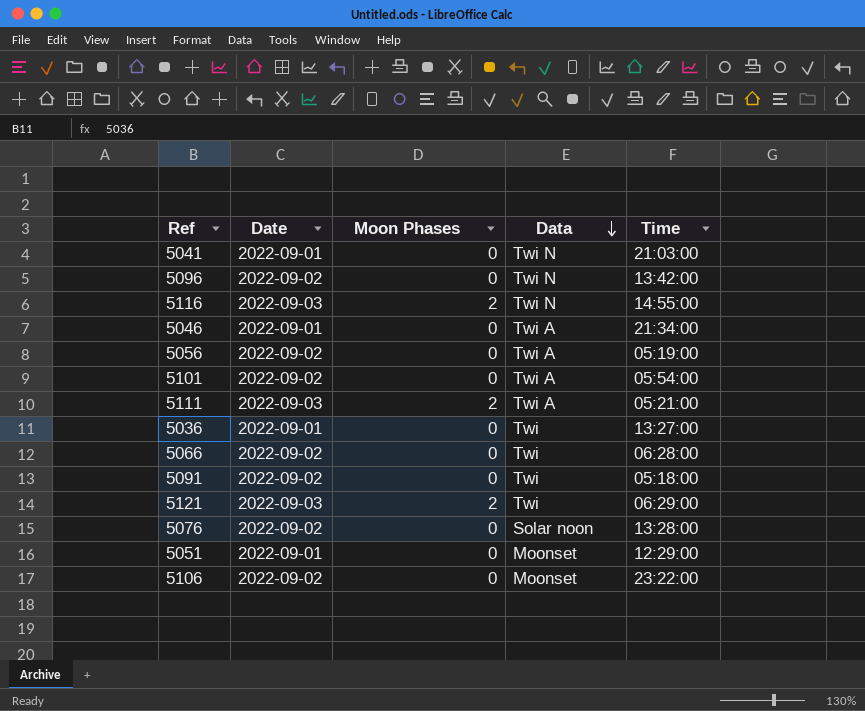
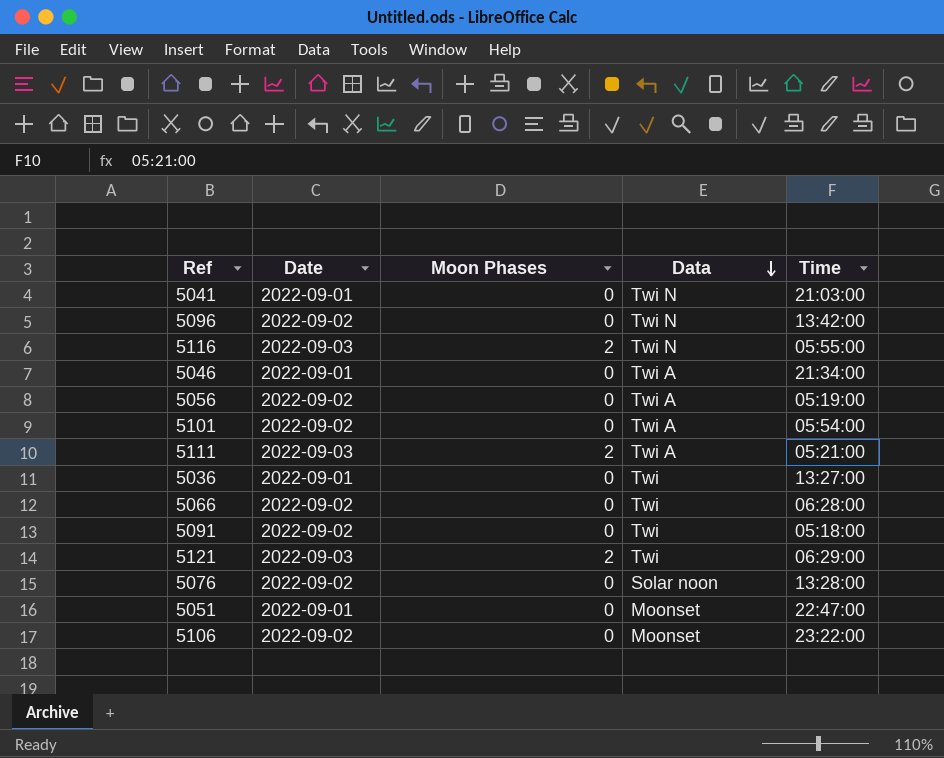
5116 | Time: 14:55:00 -> 05:55:00
5051 | Time: 12:29:00 -> 22:47:00

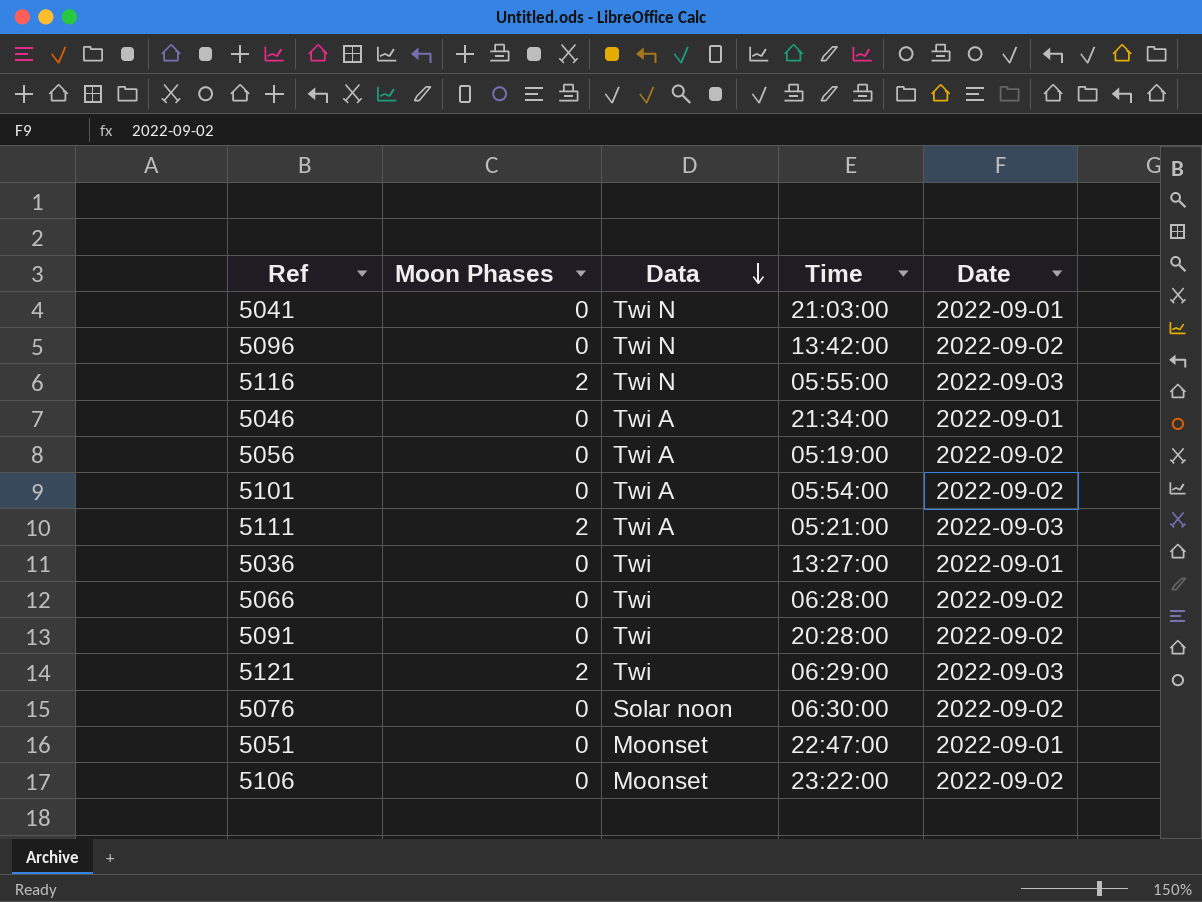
column Date | position: 2 -> 5
5091 | Time: 05:18:00 -> 20:28:00
5076 | Time: 13:28:00 -> 06:30:00

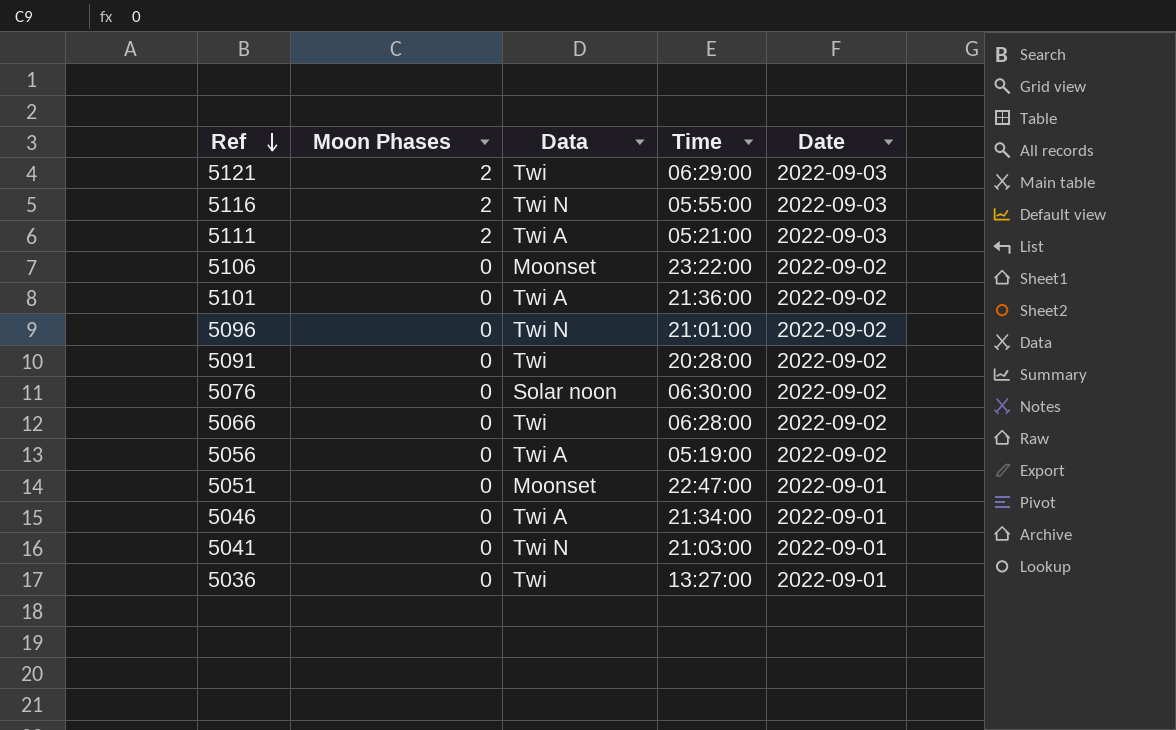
row order: Data descending -> Ref descending
5101 | Time: 05:54:00 -> 21:36:00
5096 | Time: 13:42:00 -> 21:01:00

